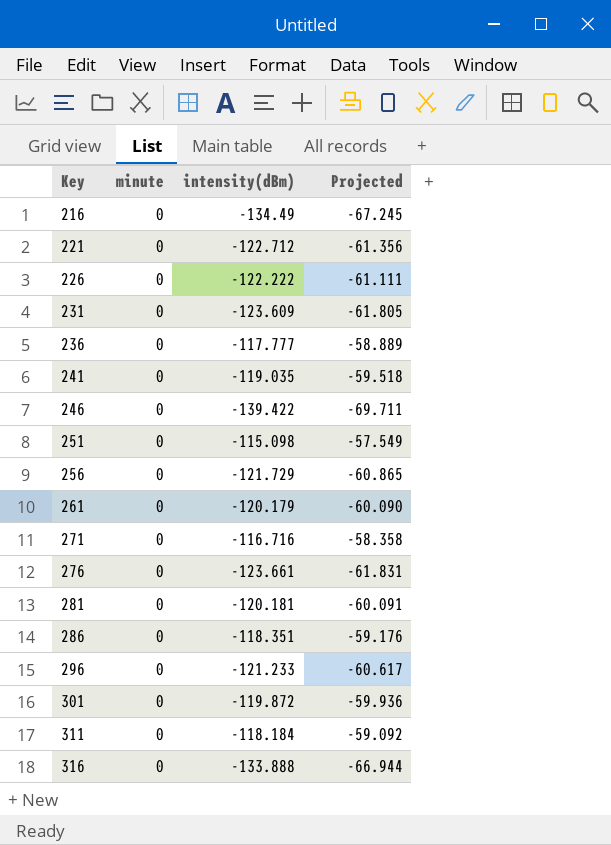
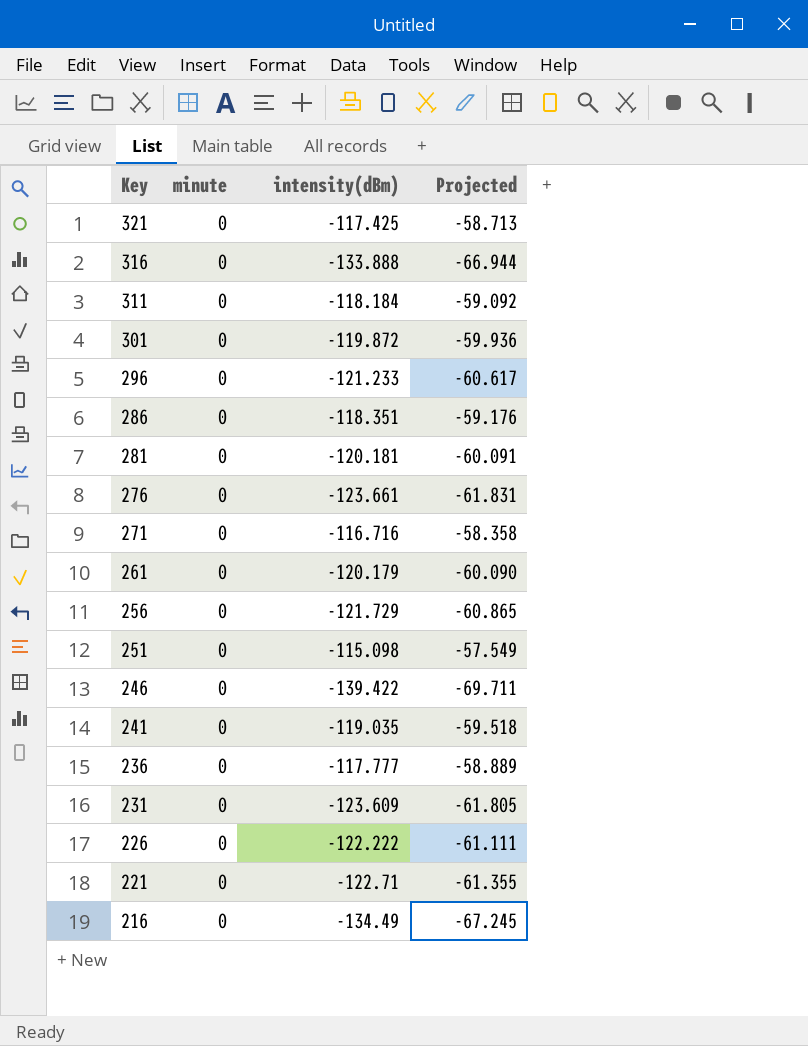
row order: Key ascending -> Key descending
row 321: none -> 0 | -117.425 | -58.713
221 | intensity(dBm): -122.712 -> -122.71
221 | Projected: -61.356 -> -61.355

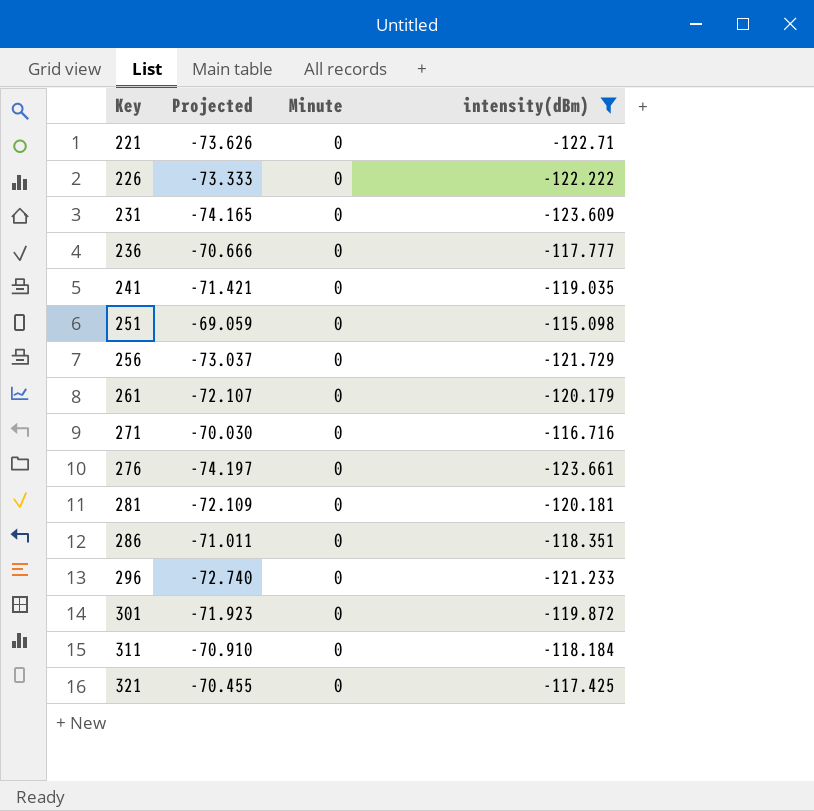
filter: none -> intensity(dBm) >= -123.661
row order: Key descending -> Key ascending
column Projected | formula: [intensity(dBm)] * 0.5 -> [intensity(dBm)] * 0.6
column Projected | position: 4 -> 2
column name: minute -> Minute

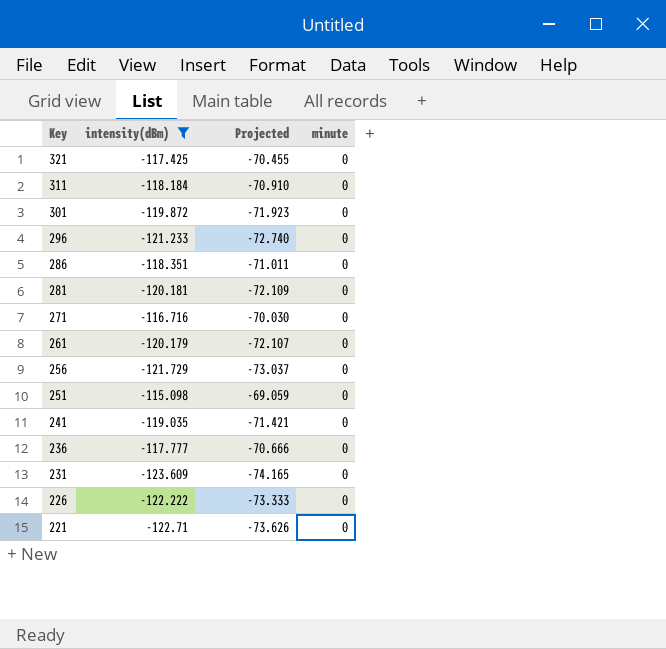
row order: Key ascending -> Key descending
column intensity(dBm) | position: 4 -> 2
column name: Minute -> minute
row 276: -74.197 | 0 | -123.661 -> none

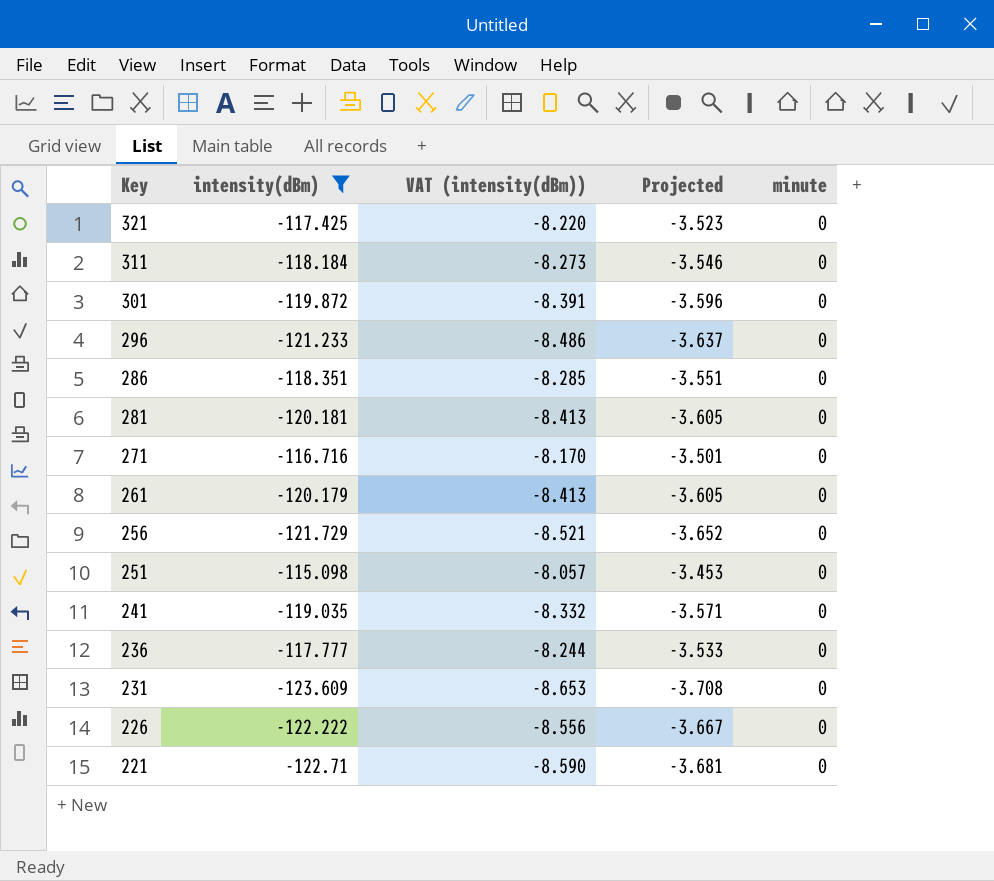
column VAT (intensity(dBm)) | formula: none -> [intensity(dBm)] * 0.07
column Projected | formula: [intensity(dBm)] * 0.6 -> [intensity(dBm)] * 0.03

